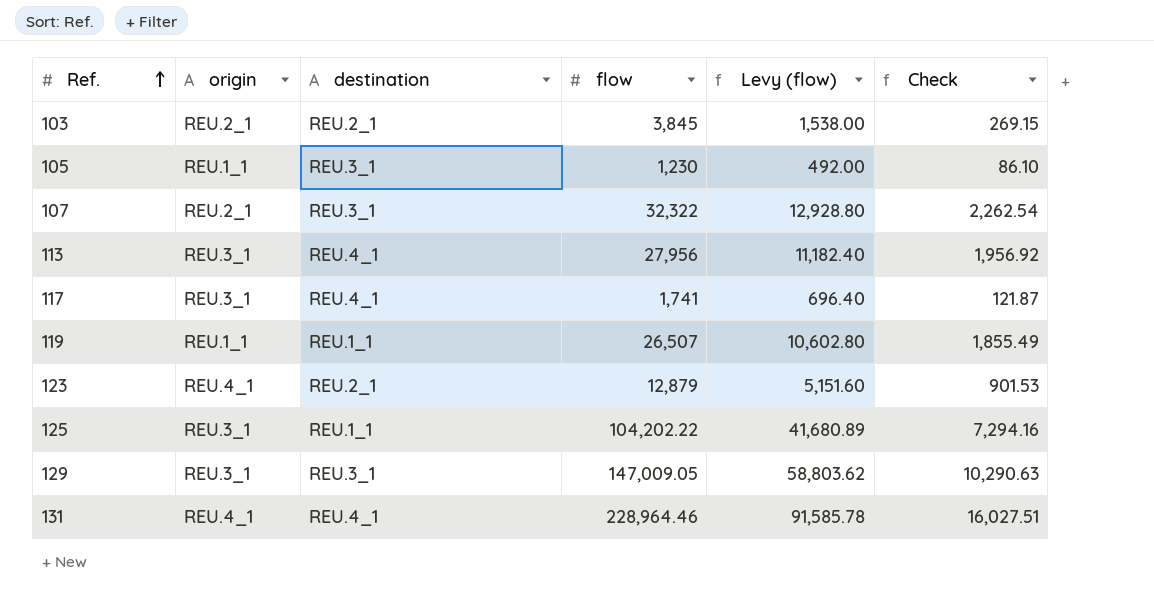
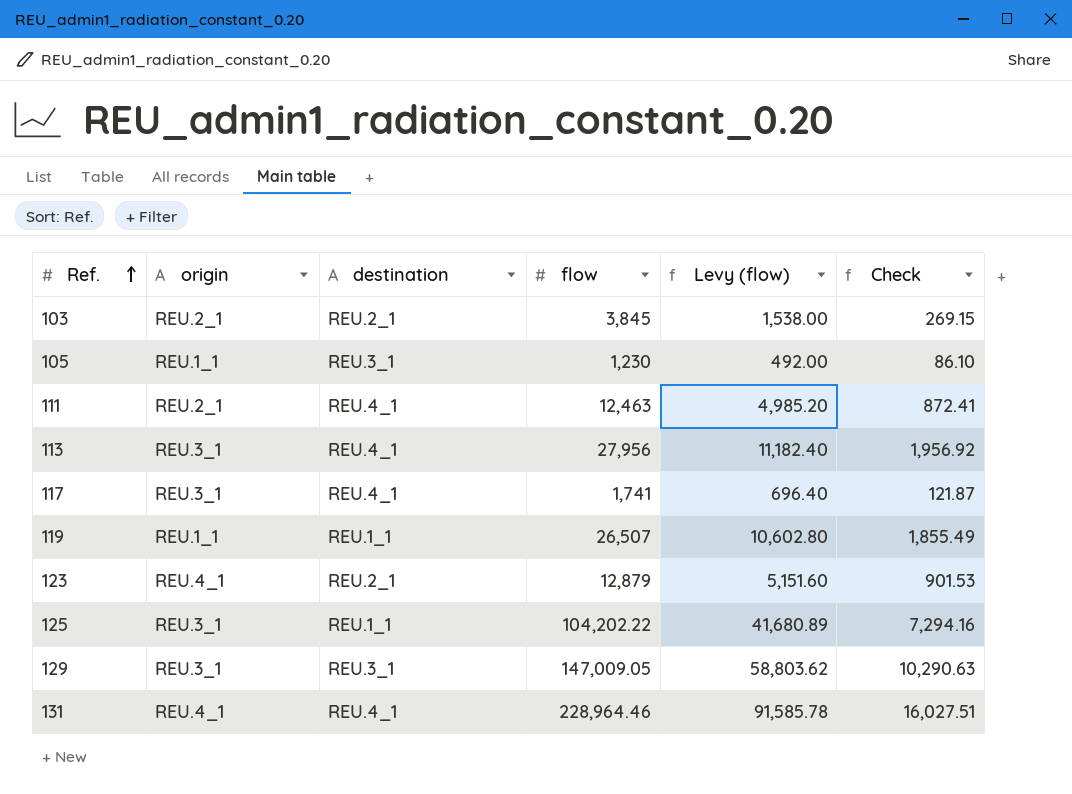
row 107: REU.2_1 | REU.3_1 | 32,322 | 12,928.80 | 2,262.54 -> none
row 111: none -> REU.2_1 | REU.4_1 | 12,463 | 4,985.20 | 872.41

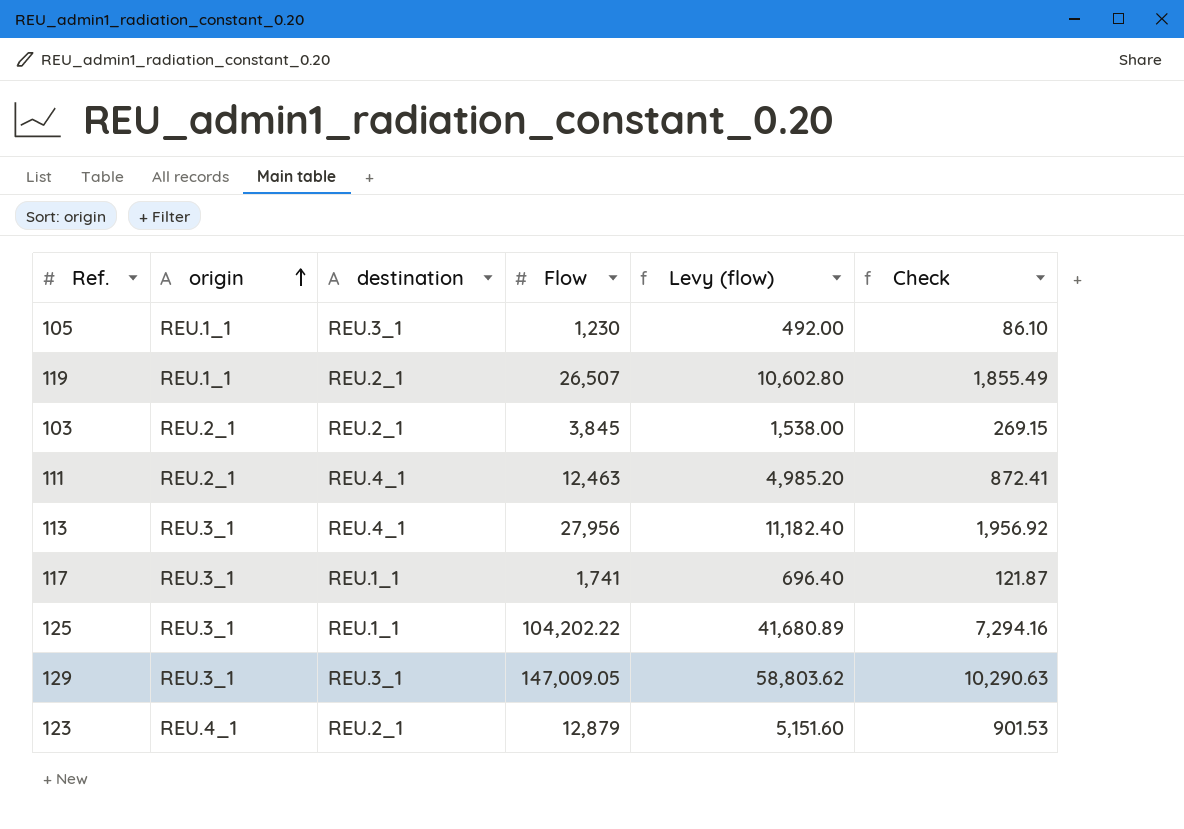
row order: Ref. ascending -> origin ascending
column name: flow -> Flow
row 131: REU.4_1 | REU.4_1 | 228,964.46 | 91,585.78 | 16,027.51 -> none
119 | destination: REU.1_1 -> REU.2_1
117 | destination: REU.4_1 -> REU.1_1

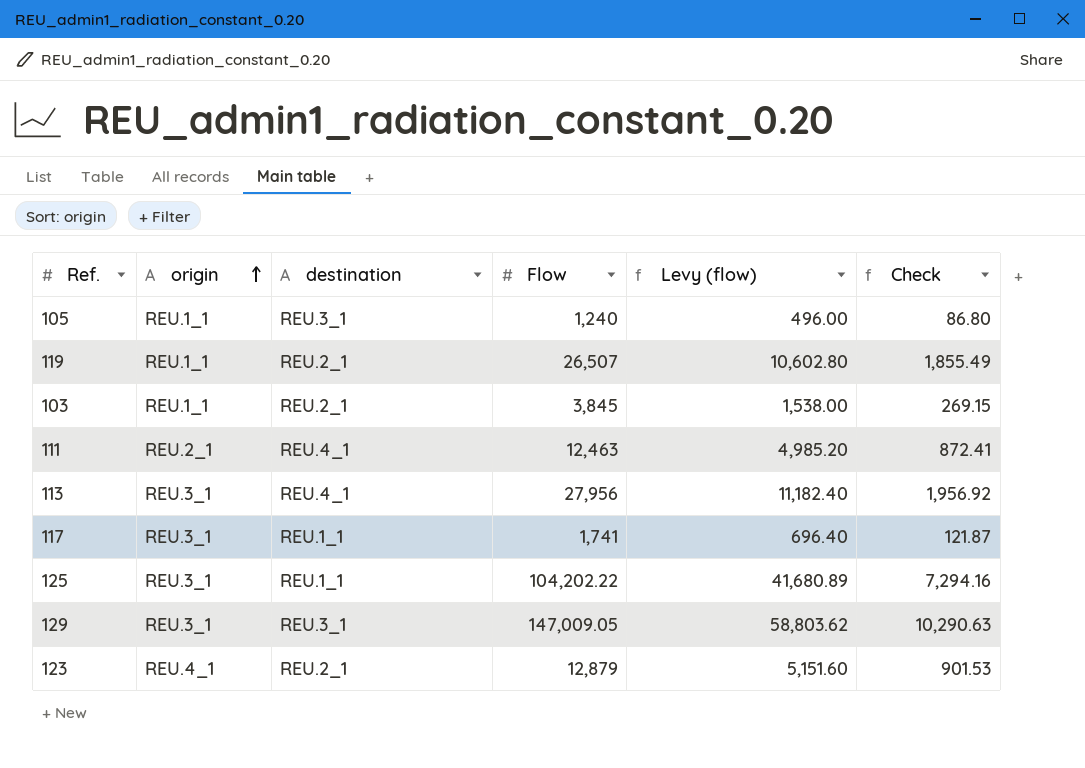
105 | Flow: 1,230 -> 1,240
105 | Levy (flow): 492.00 -> 496.00
105 | Check: 86.10 -> 86.80
103 | origin: REU.2_1 -> REU.1_1

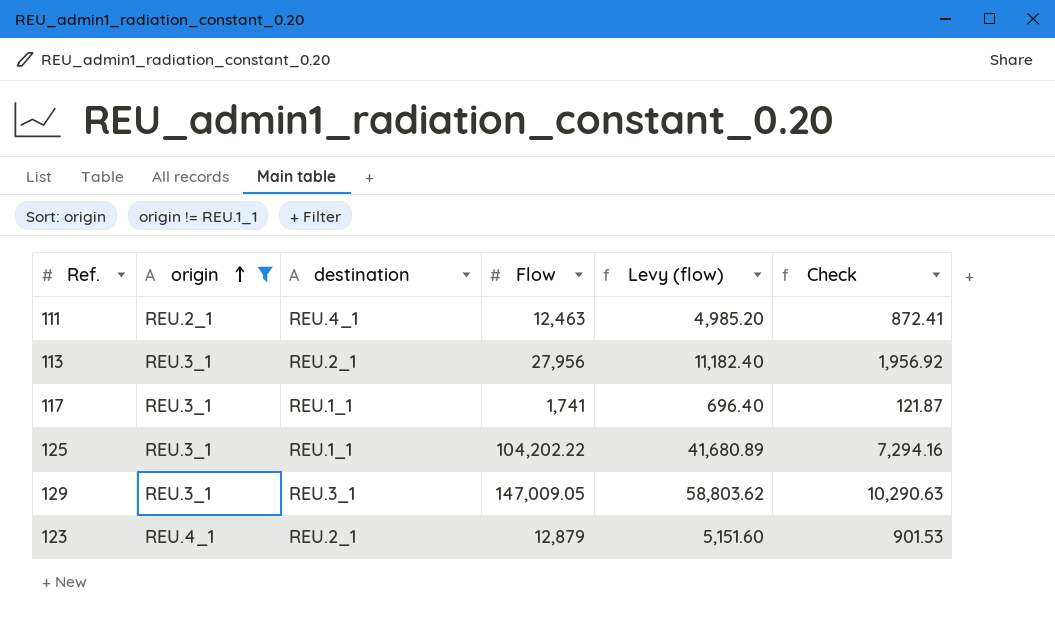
filter: none -> origin != REU.1_1
113 | destination: REU.4_1 -> REU.2_1

